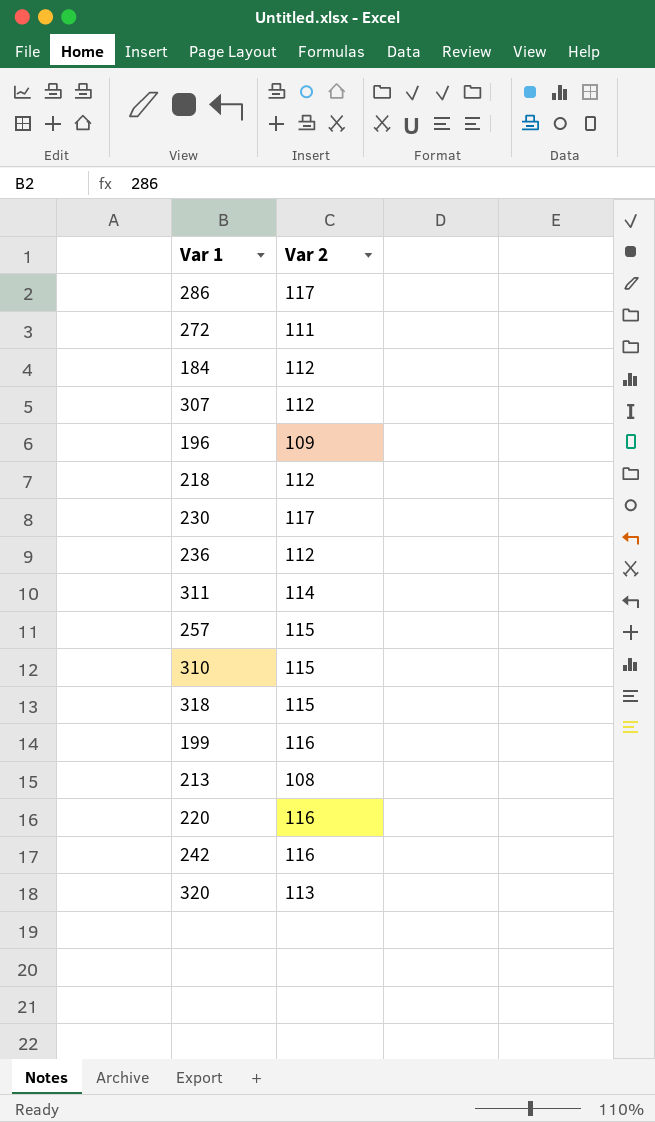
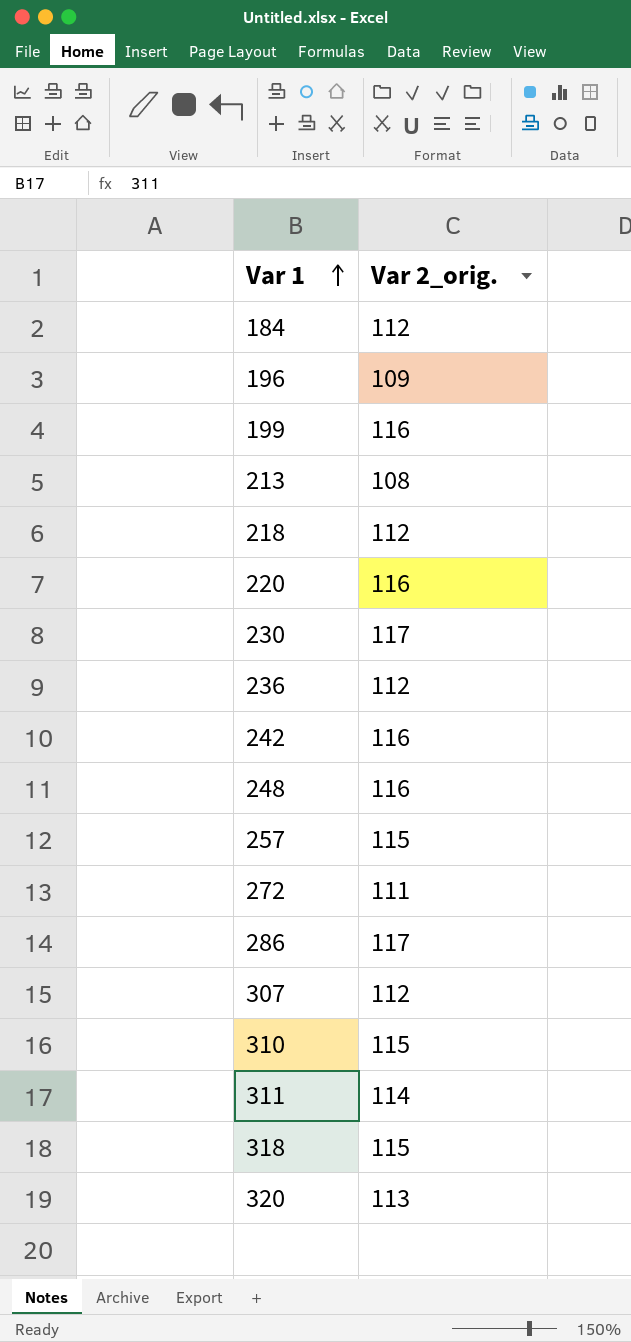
row order: none -> Var 1 ascending
column name: Var 2 -> Var 2_orig.
row 248: none -> 116

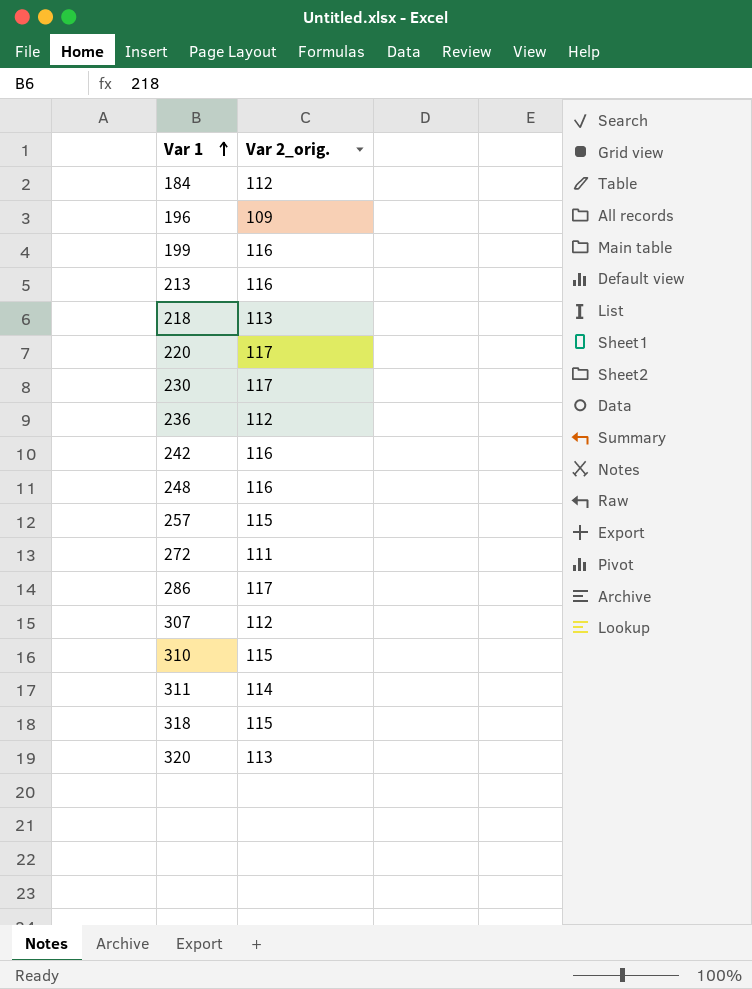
213 | Var 2_orig.: 108 -> 116
218 | Var 2_orig.: 112 -> 113
220 | Var 2_orig.: 116 -> 117

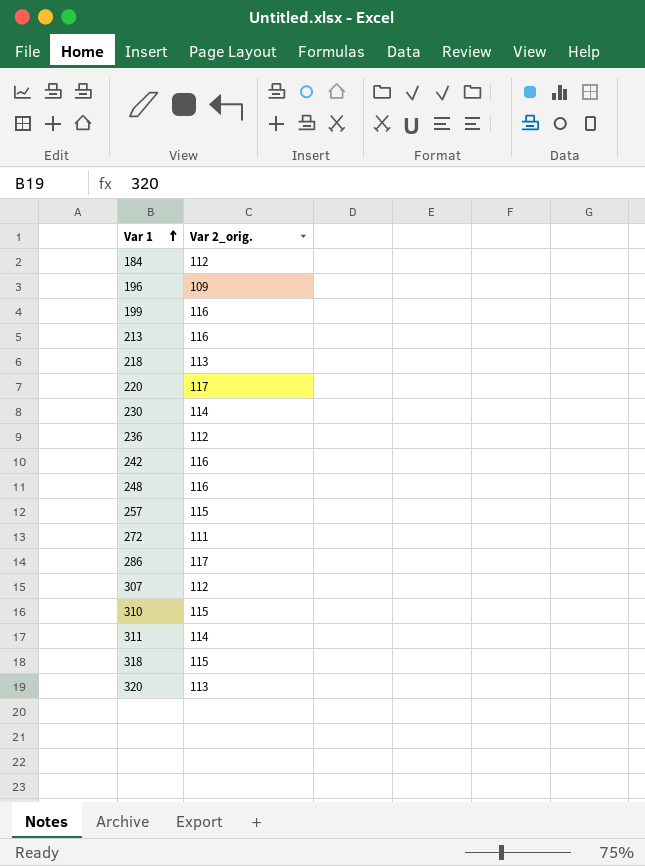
230 | Var 2_orig.: 117 -> 114

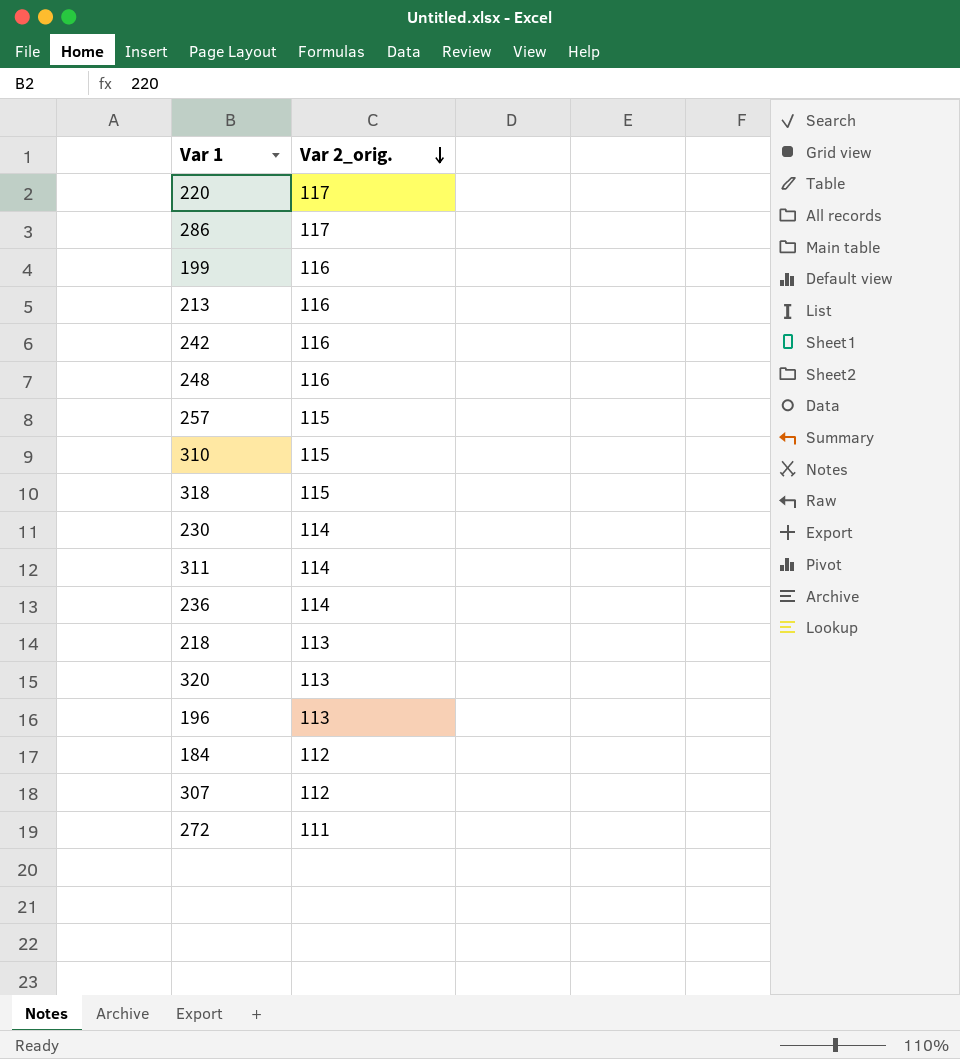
row order: Var 1 ascending -> Var 2_orig. descending
236 | Var 2_orig.: 112 -> 114
196 | Var 2_orig.: 109 -> 113

